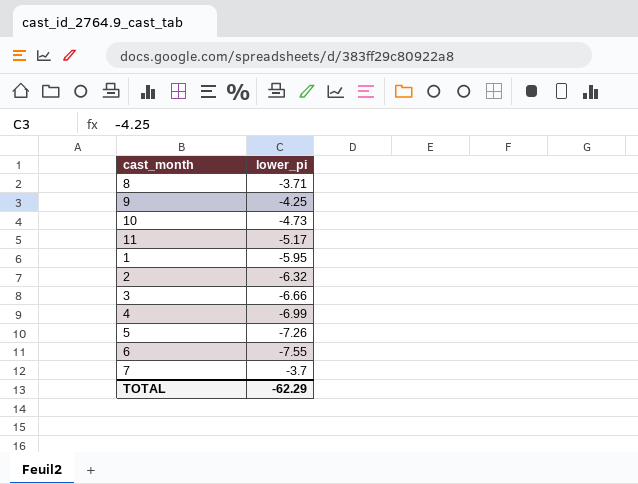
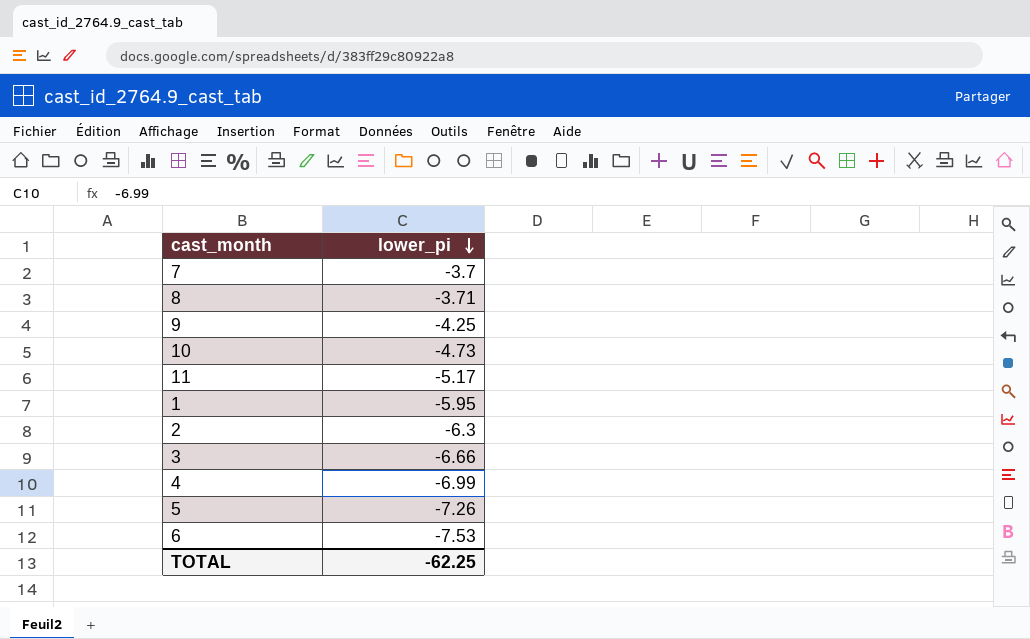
row order: none -> lower_pi descending
2 | lower_pi: -6.32 -> -6.3
6 | lower_pi: -7.55 -> -7.53
TOTAL | lower_pi: -62.29 -> -62.25

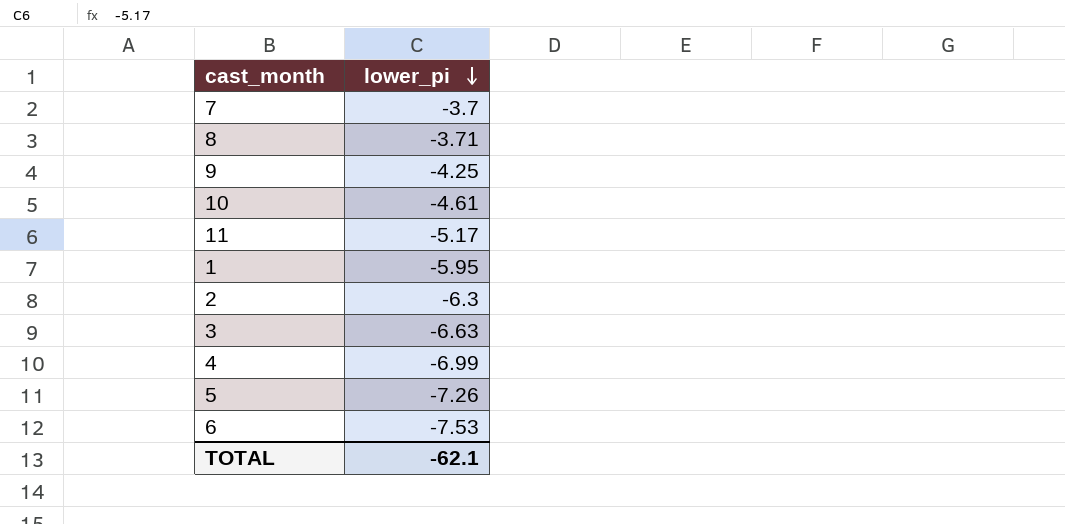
10 | lower_pi: -4.73 -> -4.61
3 | lower_pi: -6.66 -> -6.63
TOTAL | lower_pi: -62.25 -> -62.1

